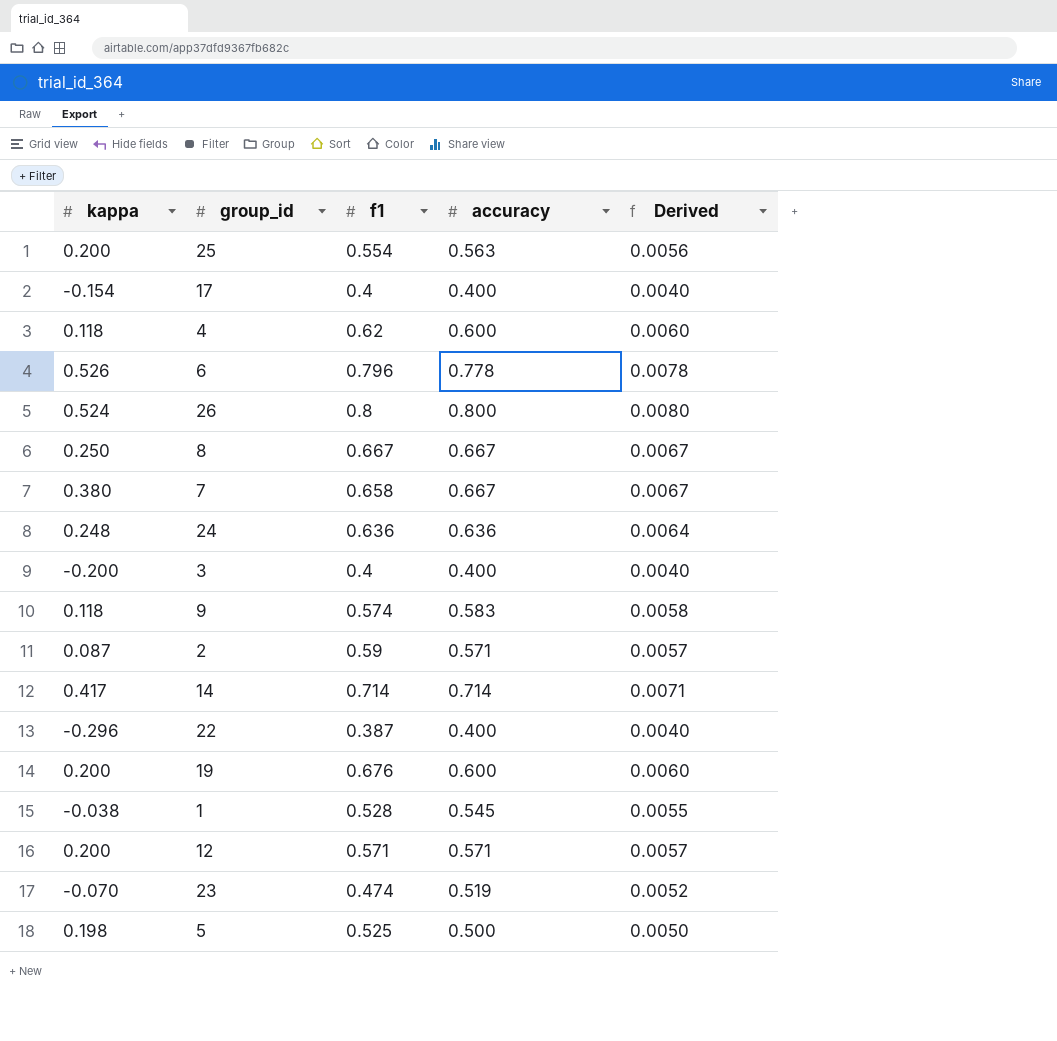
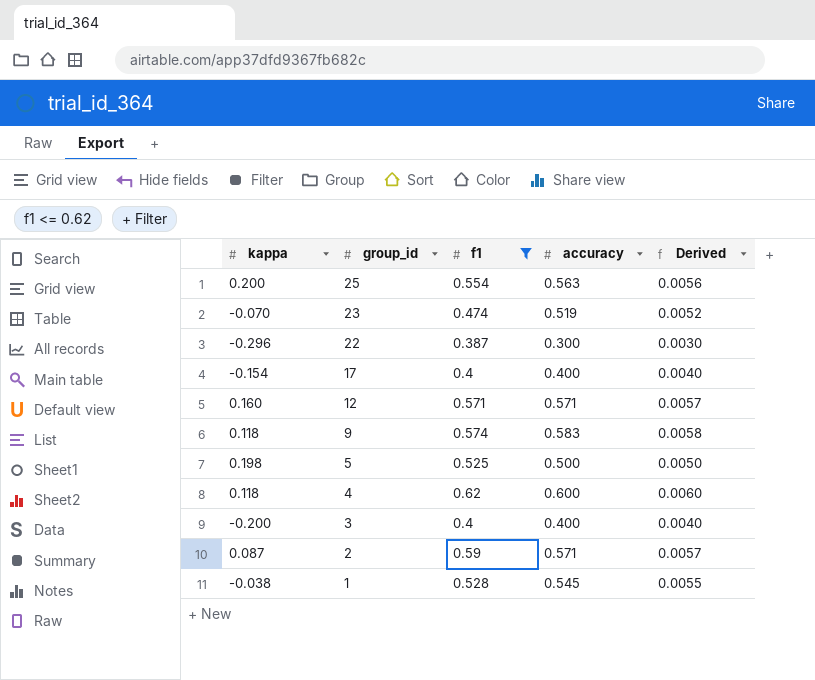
filter: none -> f1 <= 0.62
row order: none -> group_id descending
22 | accuracy: 0.400 -> 0.300
22 | Derived: 0.0040 -> 0.0030
12 | kappa: 0.200 -> 0.160

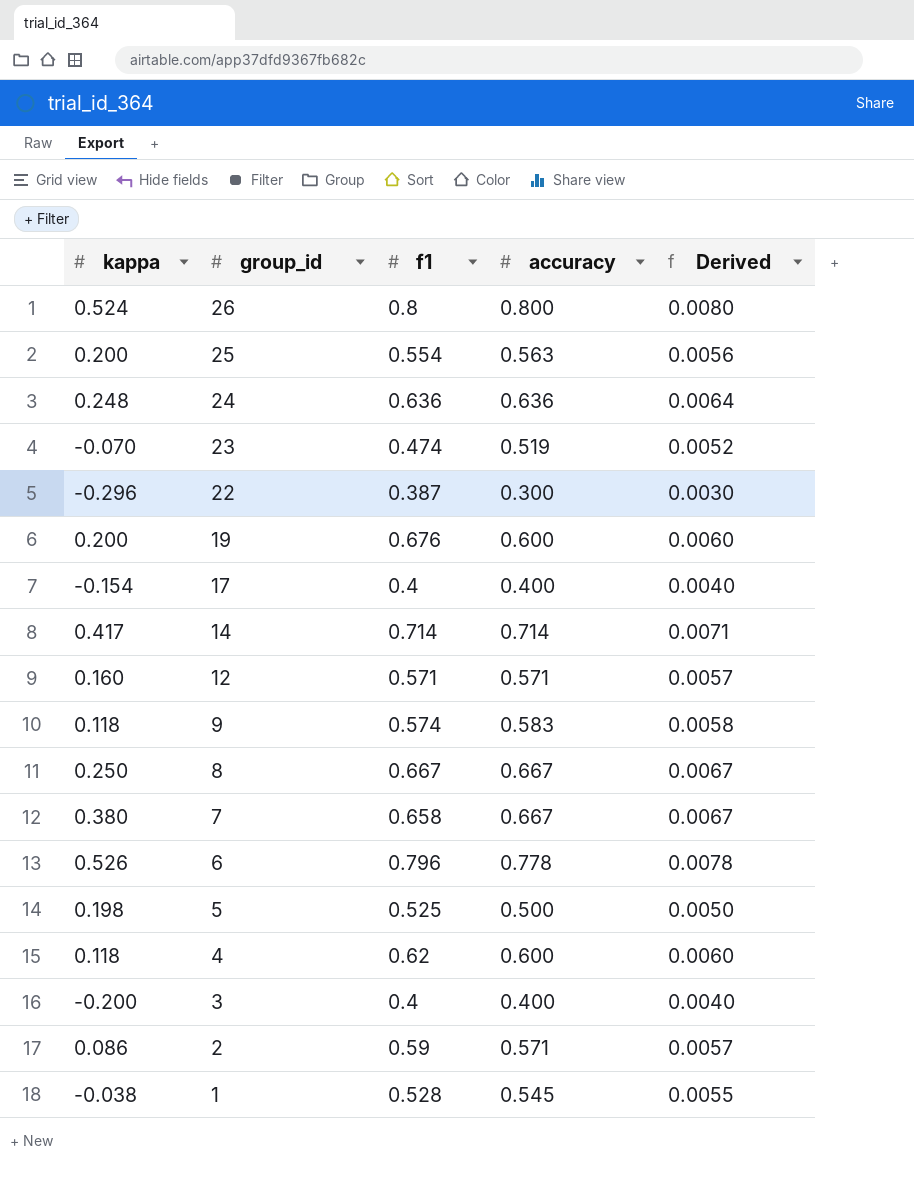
filter: f1 <= 0.62 -> none
2 | kappa: 0.087 -> 0.086

